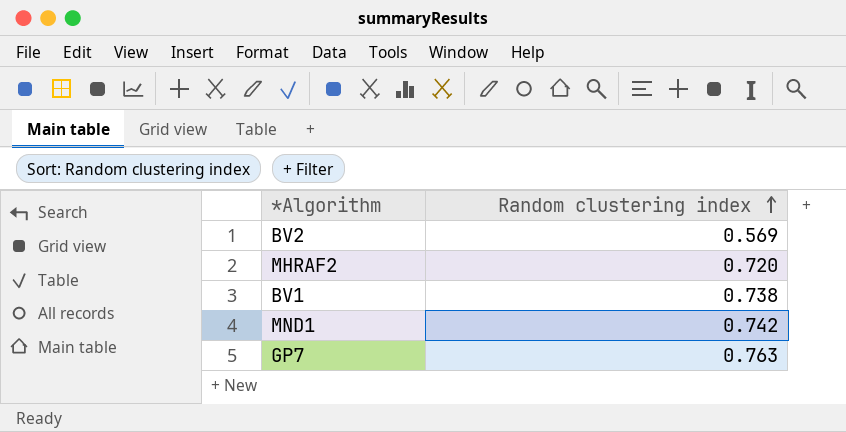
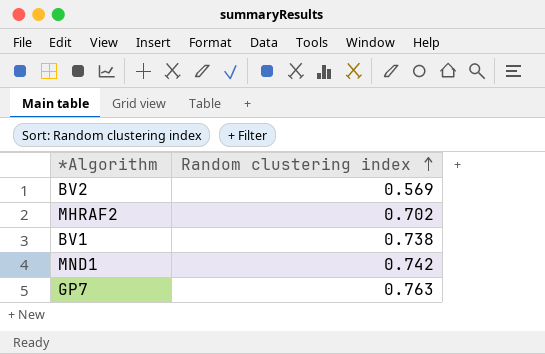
MHRAF2 | Random clustering index: 0.720 -> 0.702

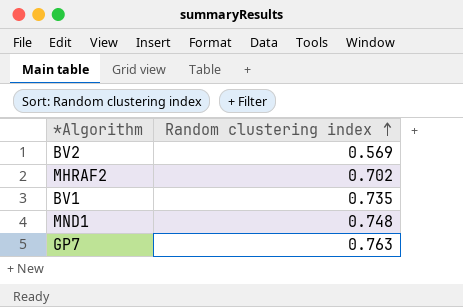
BV1 | Random clustering index: 0.738 -> 0.735
MND1 | Random clustering index: 0.742 -> 0.748

